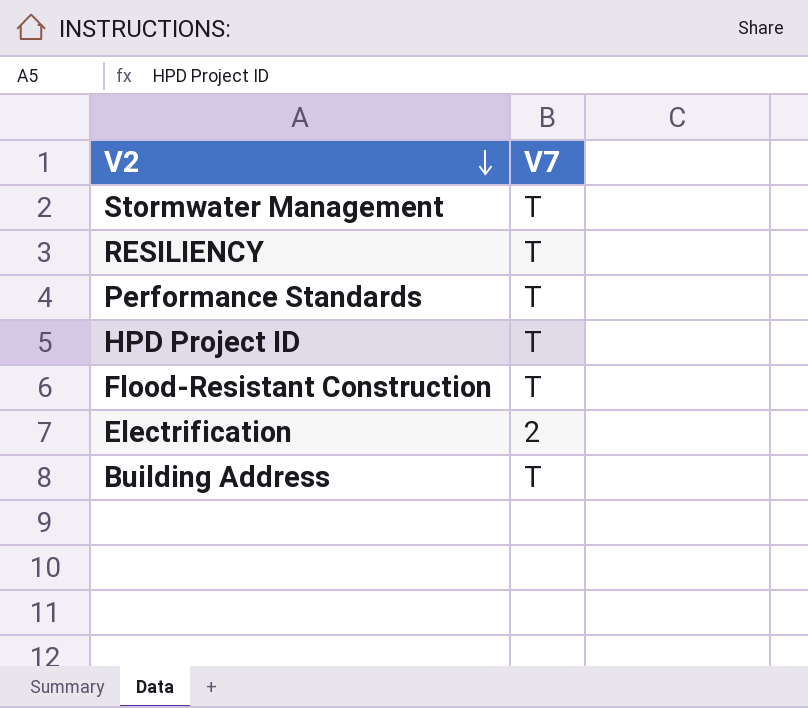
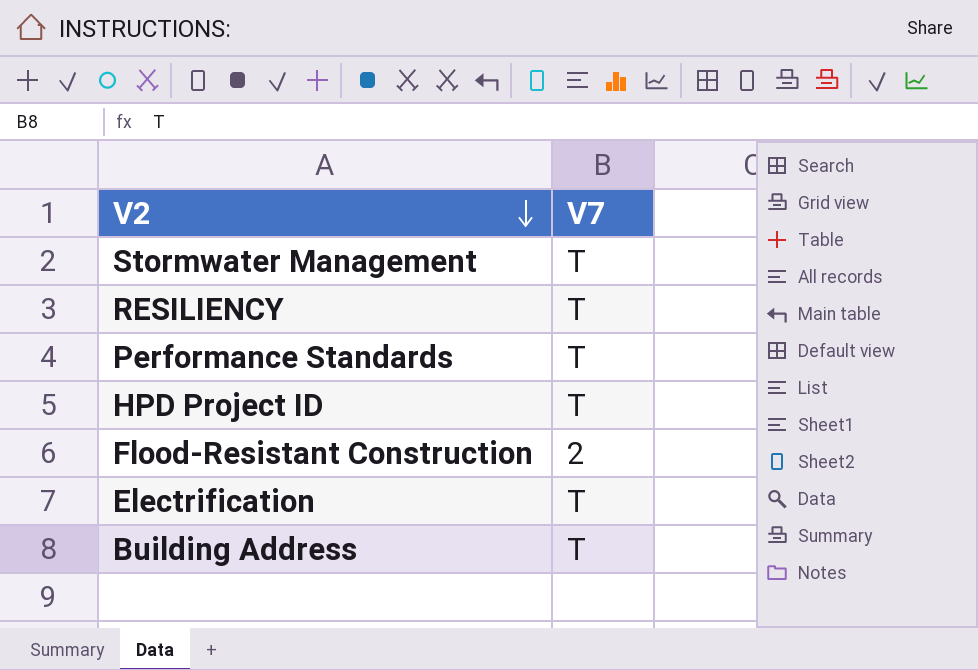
Flood-Resistant Construction | V7: T -> 2
Electrification | V7: 2 -> T

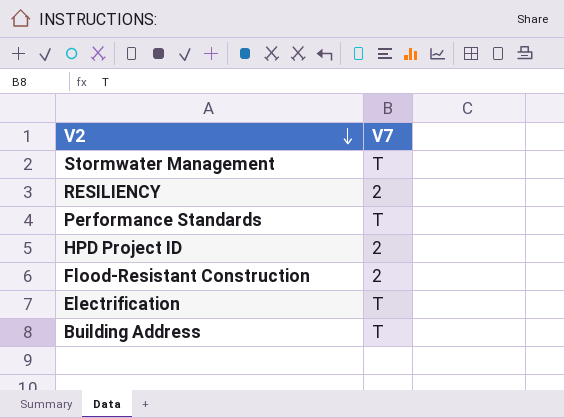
RESILIENCY | V7: T -> 2
HPD Project ID | V7: T -> 2

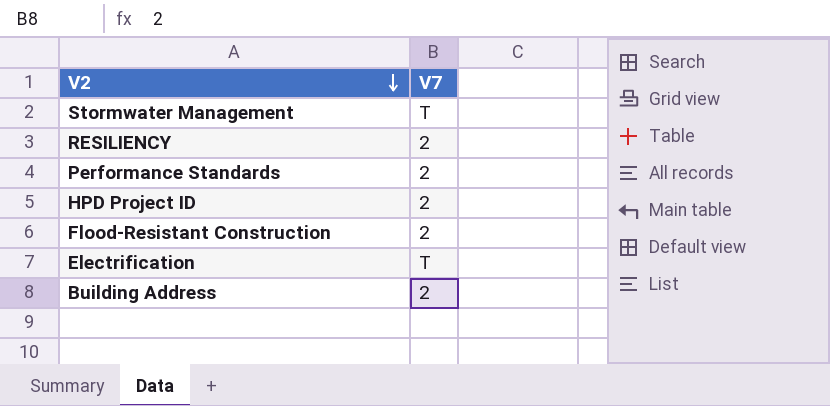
Performance Standards | V7: T -> 2
Building Address | V7: T -> 2

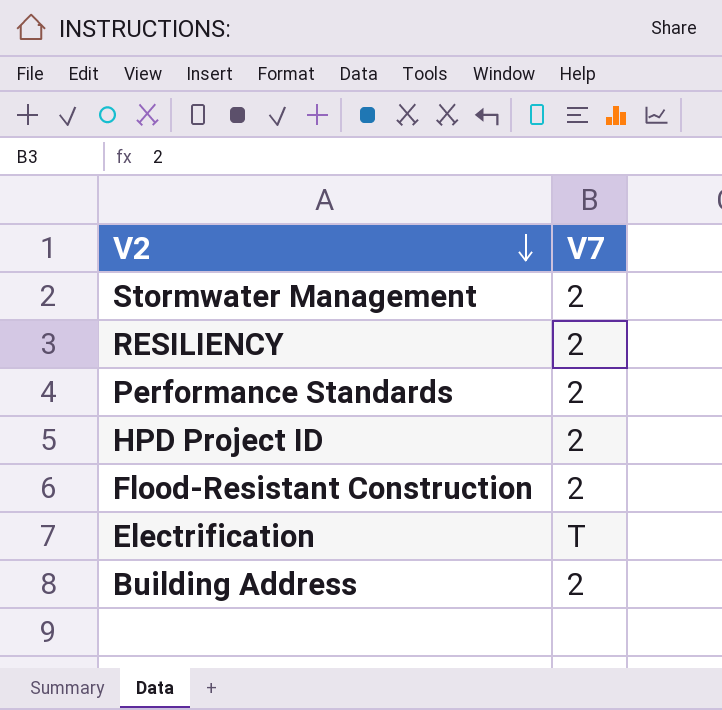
Stormwater Management | V7: T -> 2

